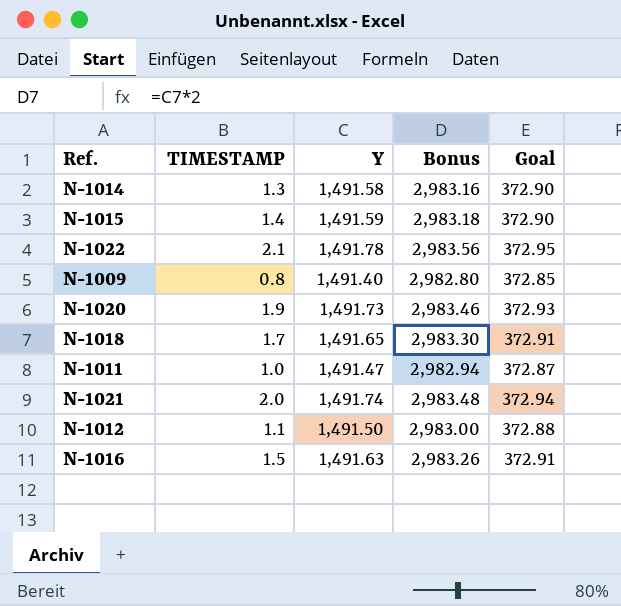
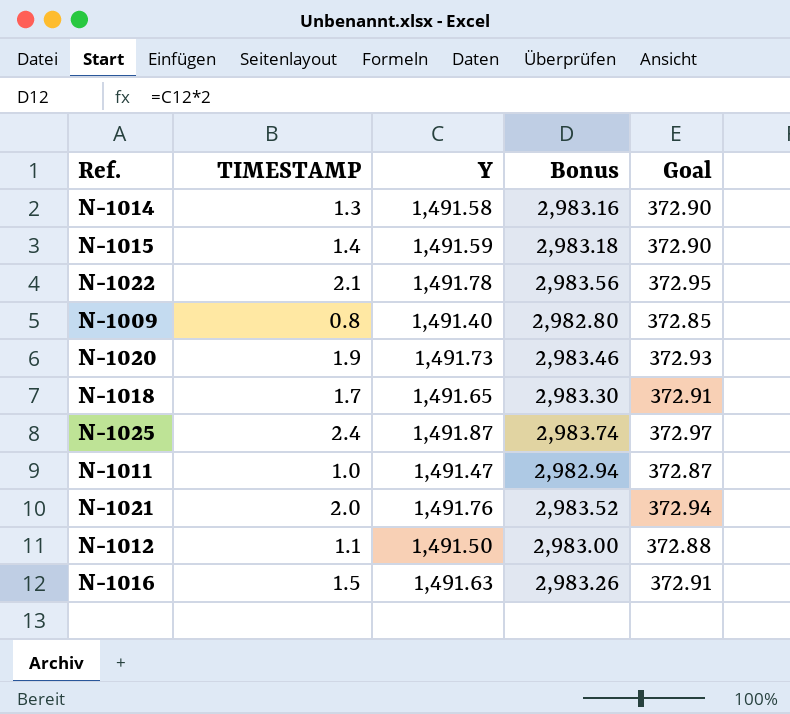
row N-1025: none -> 2.4 | 1,491.87 | 2,983.74 | 372.97
N-1021 | Y: 1,491.74 -> 1,491.76
N-1021 | Bonus: 2,983.48 -> 2,983.52

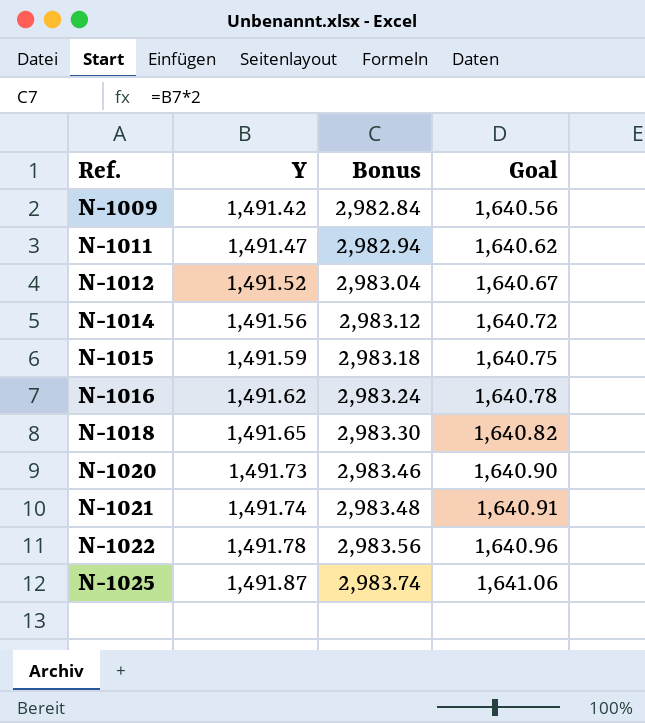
row order: none -> Ref. ascending
column TIMESTAMP | position: 2 -> none
column Goal | formula: [Y] * 0.25 -> [Y] * 1.1
N-1009 | Y: 1,491.40 -> 1,491.42
N-1009 | Bonus: 2,982.80 -> 2,982.84
N-1012 | Y: 1,491.50 -> 1,491.52
N-1012 | Bonus: 2,983.00 -> 2,983.04
N-1014 | Y: 1,491.58 -> 1,491.56
N-1014 | Bonus: 2,983.16 -> 2,983.12
N-1016 | Y: 1,491.63 -> 1,491.62
N-1016 | Bonus: 2,983.26 -> 2,983.24
N-1021 | Y: 1,491.76 -> 1,491.74
N-1021 | Bonus: 2,983.52 -> 2,983.48

